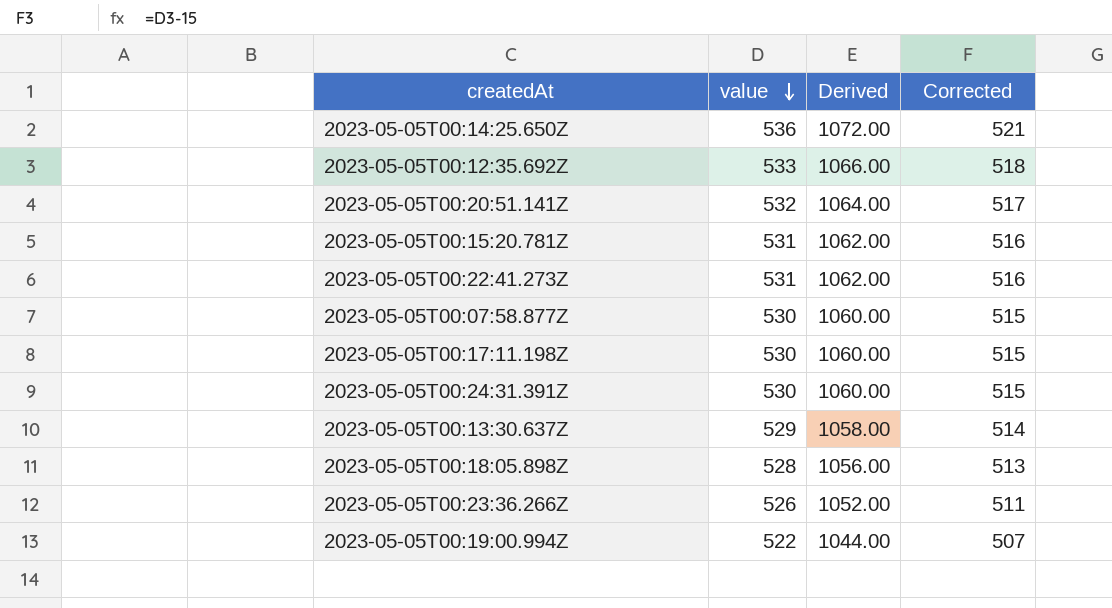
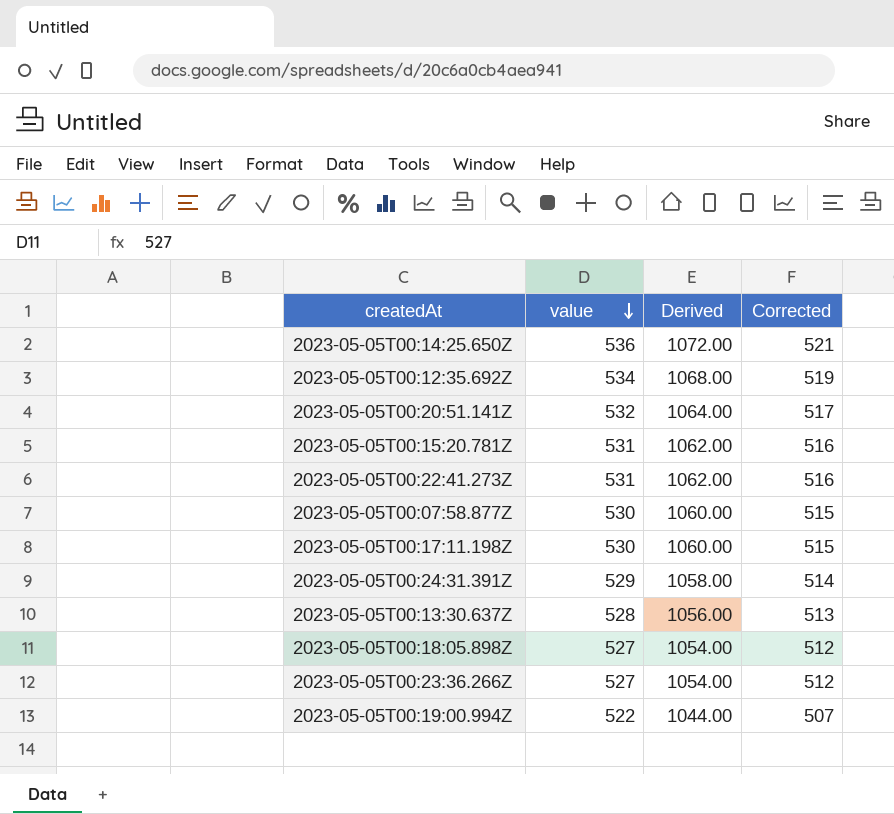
2023-05-05T00:12:35.692Z | value: 533 -> 534
2023-05-05T00:12:35.692Z | Derived: 1066.00 -> 1068.00
2023-05-05T00:12:35.692Z | Corrected: 518 -> 519
2023-05-05T00:24:31.391Z | value: 530 -> 529
2023-05-05T00:24:31.391Z | Derived: 1060.00 -> 1058.00
2023-05-05T00:24:31.391Z | Corrected: 515 -> 514
2023-05-05T00:13:30.637Z | value: 529 -> 528
2023-05-05T00:13:30.637Z | Derived: 1058.00 -> 1056.00
2023-05-05T00:13:30.637Z | Corrected: 514 -> 513
2023-05-05T00:18:05.898Z | value: 528 -> 527
2023-05-05T00:18:05.898Z | Derived: 1056.00 -> 1054.00
2023-05-05T00:18:05.898Z | Corrected: 513 -> 512
2023-05-05T00:23:36.266Z | value: 526 -> 527
2023-05-05T00:23:36.266Z | Derived: 1052.00 -> 1054.00
2023-05-05T00:23:36.266Z | Corrected: 511 -> 512

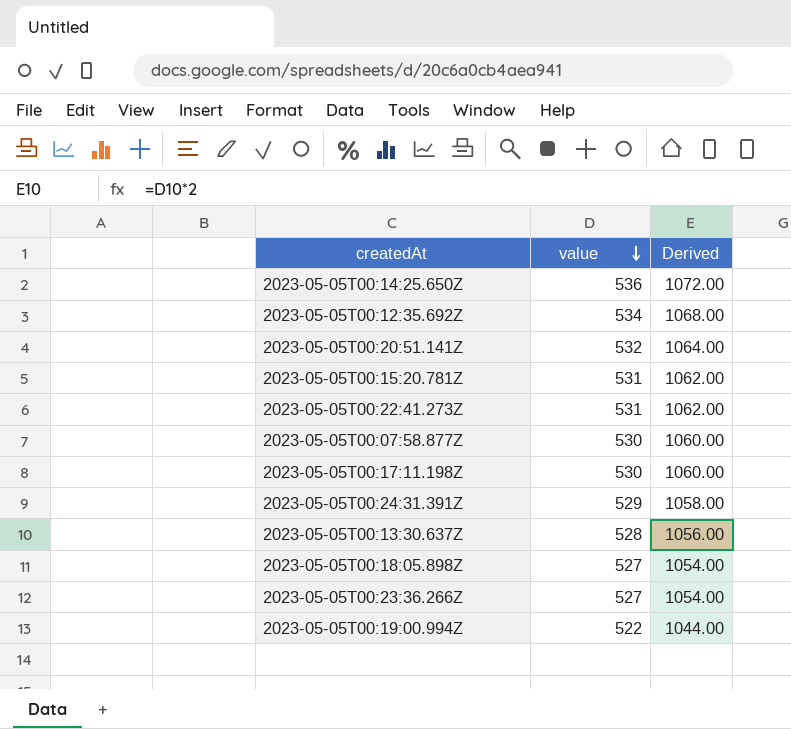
column Corrected | formula: [value] - 15 -> none

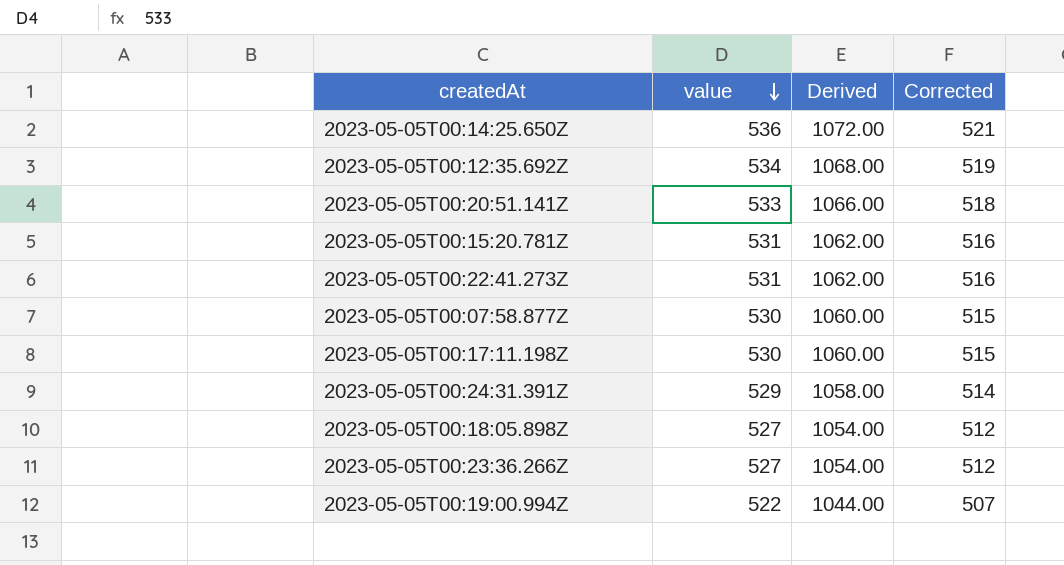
column Corrected | formula: none -> [value] - 15
row 2023-05-05T00:13:30.637Z: 528 | 1056.00 -> none
2023-05-05T00:20:51.141Z | value: 532 -> 533
2023-05-05T00:20:51.141Z | Derived: 1064.00 -> 1066.00

